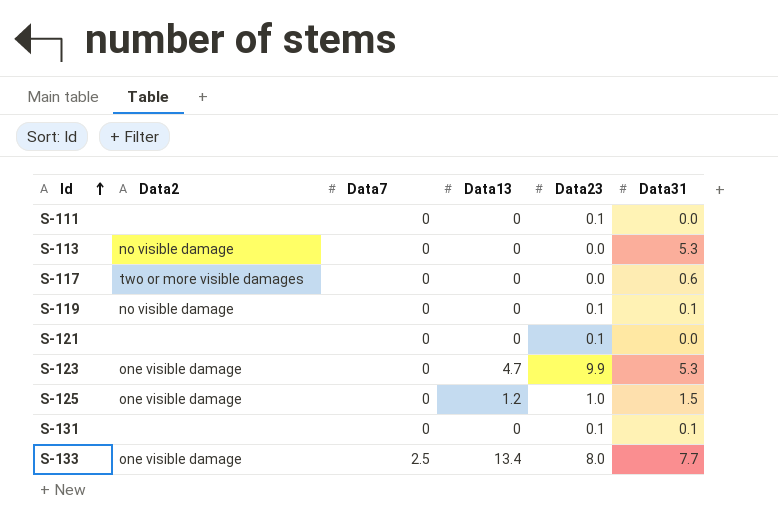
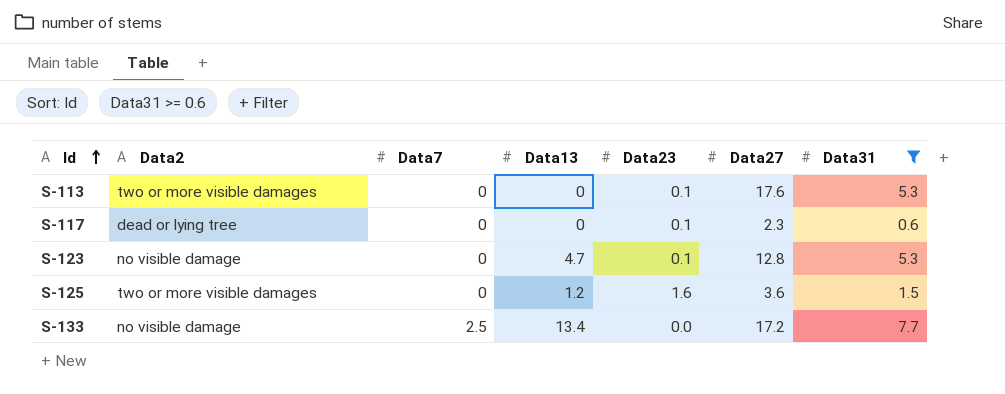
filter: none -> Data31 >= 0.6
column Data27 | position: none -> 6
S-113 | Data2: no visible damage -> two or more visible damages
S-113 | Data23: 0.0 -> 0.1
S-117 | Data2: two or more visible damages -> dead or lying tree
S-117 | Data23: 0.0 -> 0.1
S-123 | Data2: one visible damage -> no visible damage
S-123 | Data23: 9.9 -> 0.1
S-125 | Data2: one visible damage -> two or more visible damages
S-125 | Data23: 1.0 -> 1.6
S-133 | Data2: one visible damage -> no visible damage
S-133 | Data23: 8.0 -> 0.0

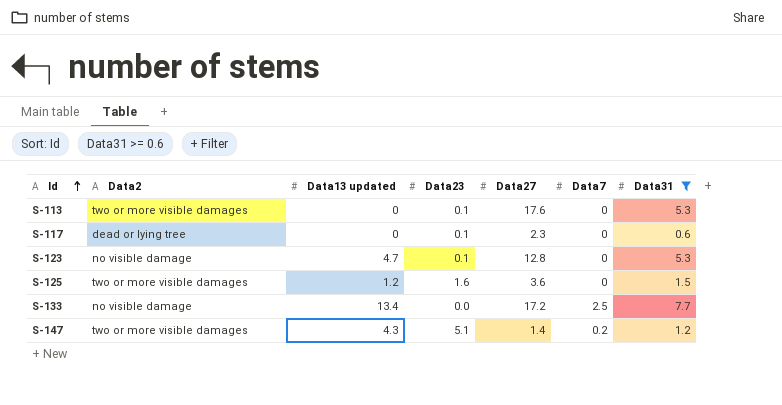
column name: Data13 -> Data13 updated
column Data7 | position: 3 -> 6
row S-147: none -> two or more visible damages | 4.3 | 5.1 | 1.4 | 0.2 | 1.2

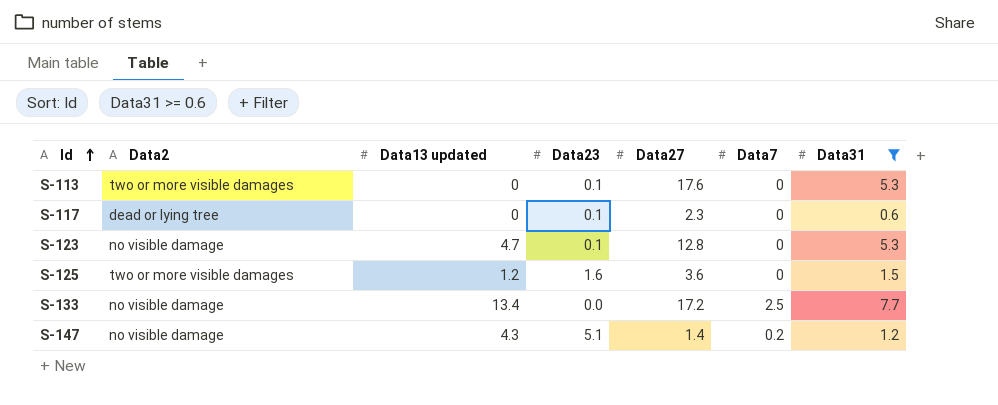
S-147 | Data2: two or more visible damages -> no visible damage

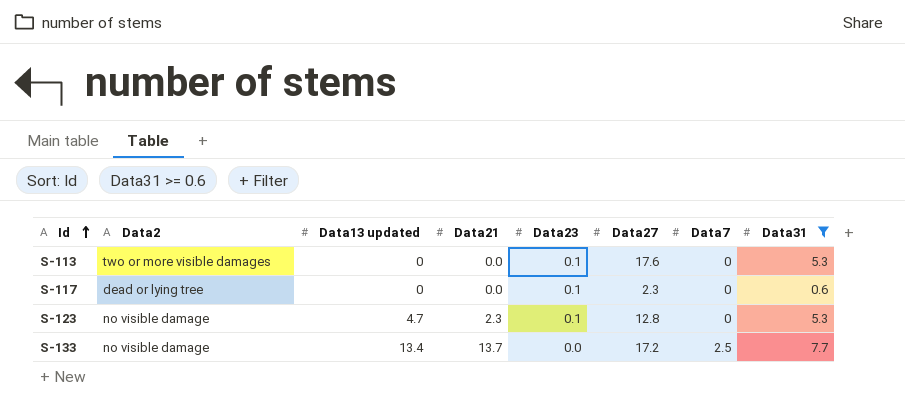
column Data21 | position: none -> 4
row S-125: two or more visible damages | 1.2 | 1.6 | 3.6 | 0 | 1.5 -> none
row S-147: no visible damage | 4.3 | 5.1 | 1.4 | 0.2 | 1.2 -> none

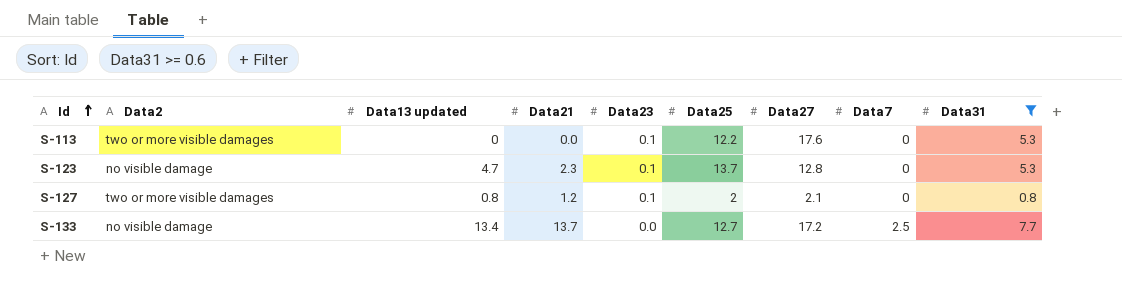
column Data25 | position: none -> 6
row S-117: dead or lying tree | 0 | 0.0 | 0.1 | 2.3 | 0 | 0.6 -> none
row S-127: none -> two or more visible damages | 0.8 | 1.2 | 0.1 | 2 | 2.1 | 0 | 0.8

